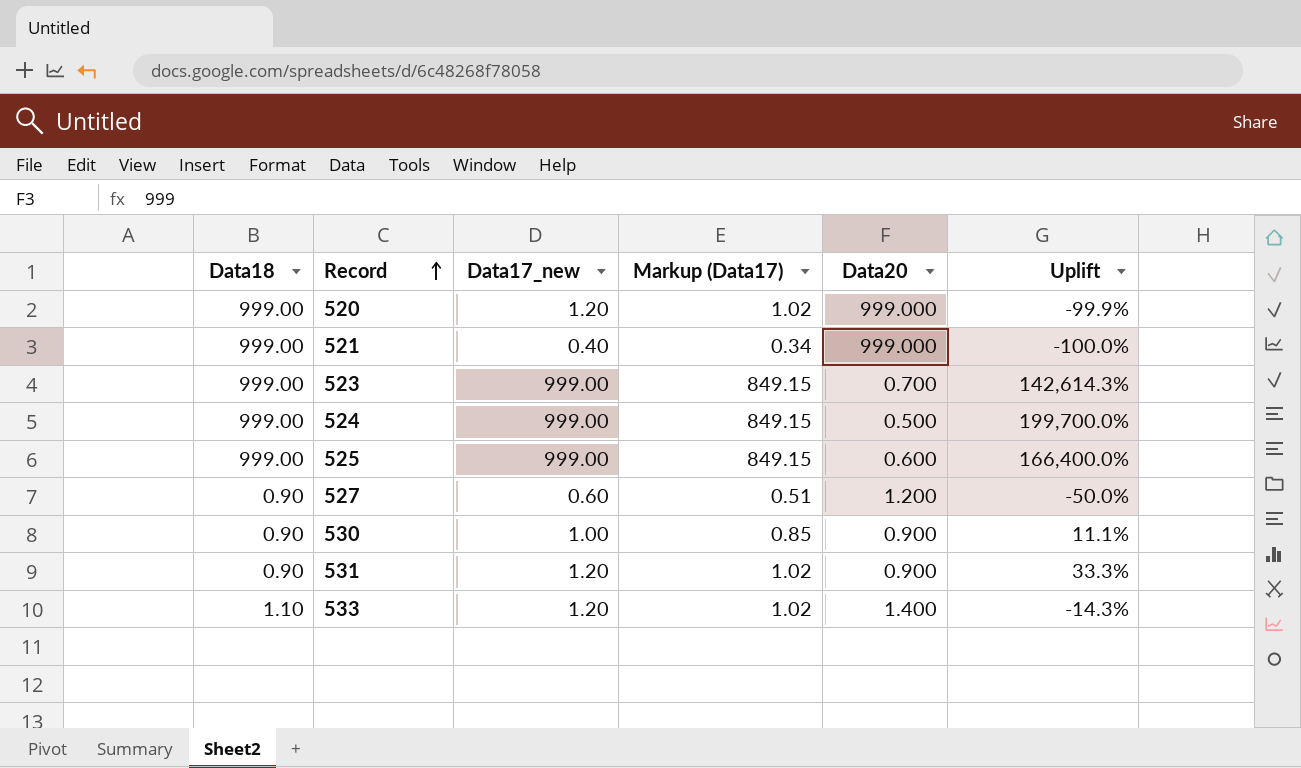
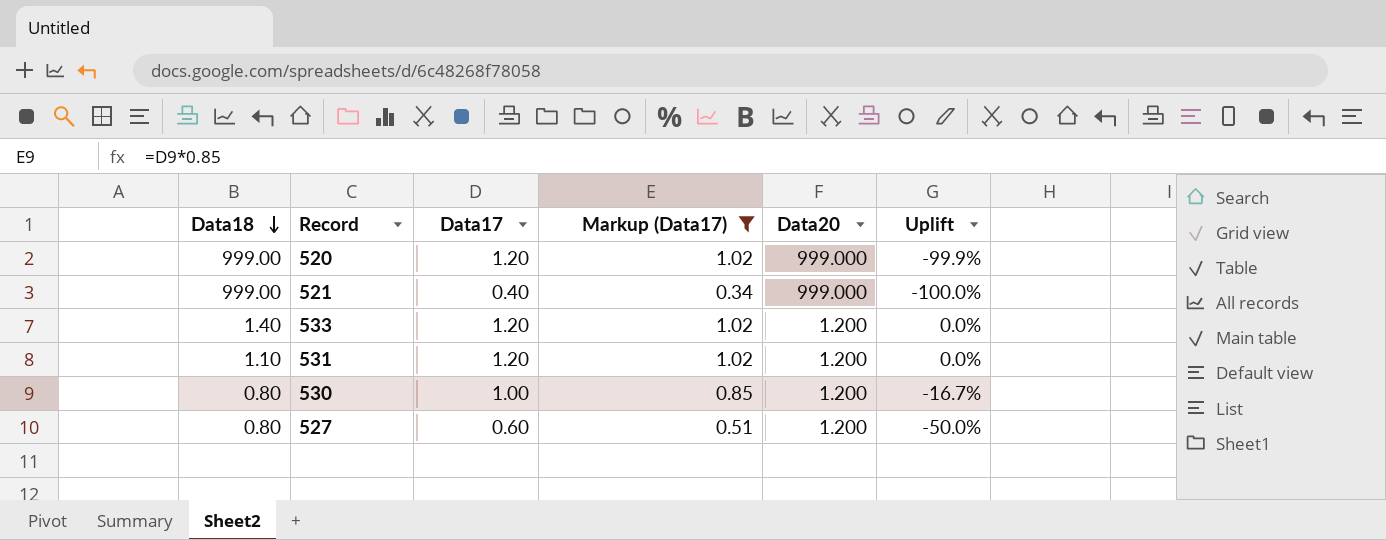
filter: none -> Markup (Data17) != 849.15
row order: Record ascending -> Data18 descending
column name: Data17_new -> Data17
533 | Data18: 1.10 -> 1.40
533 | Data20: 1.400 -> 1.200
533 | Uplift: -14.3% -> 0.0%
531 | Data18: 0.90 -> 1.10
531 | Data20: 0.900 -> 1.200
531 | Uplift: 33.3% -> 0.0%
530 | Data18: 0.90 -> 0.80
530 | Data20: 0.900 -> 1.200
530 | Uplift: 11.1% -> -16.7%
527 | Data18: 0.90 -> 0.80

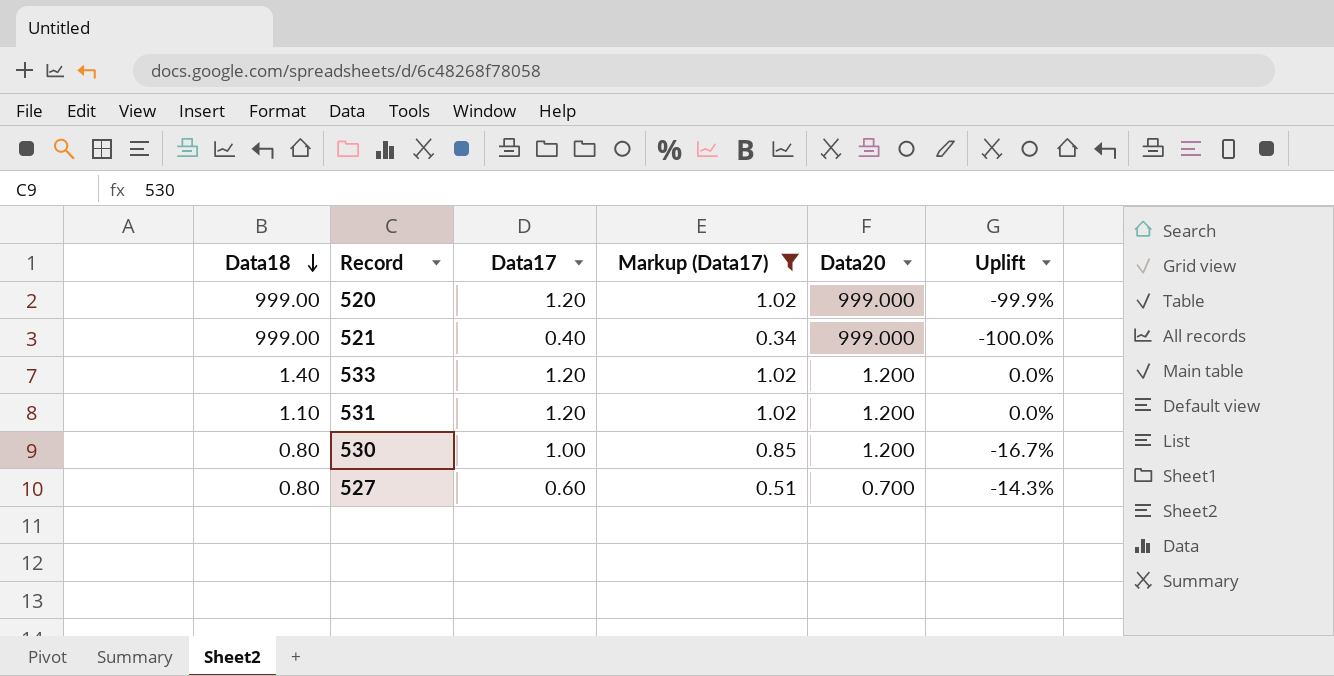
527 | Data20: 1.200 -> 0.700
527 | Uplift: -50.0% -> -14.3%

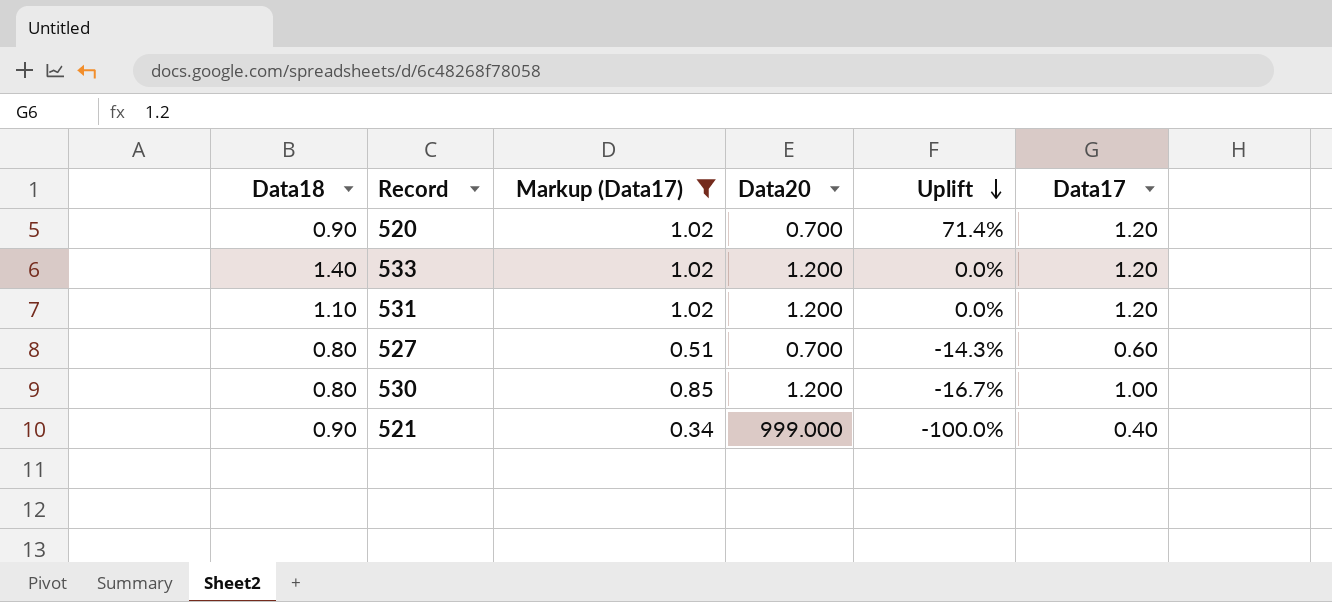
row order: Data18 descending -> Uplift descending
column Data17 | position: 3 -> 6
520 | Data18: 999.00 -> 0.90
520 | Data20: 999.000 -> 0.700
520 | Uplift: -99.9% -> 71.4%
521 | Data18: 999.00 -> 0.90

